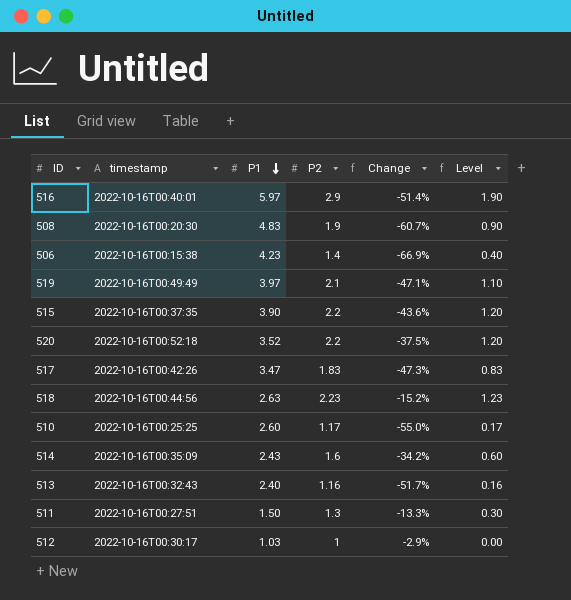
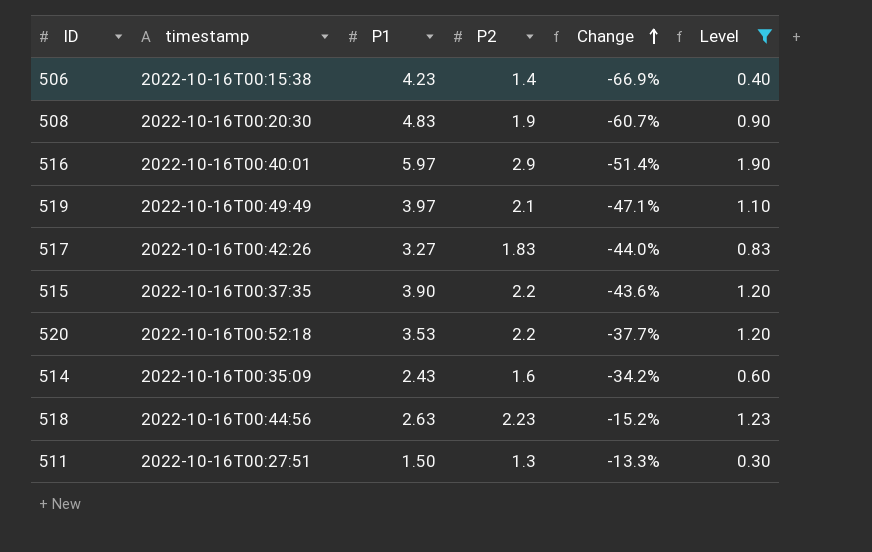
filter: none -> Level >= 0.30
row order: P1 descending -> Change ascending
517 | P1: 3.47 -> 3.27
517 | Change: -47.3% -> -44.0%
520 | P1: 3.52 -> 3.53
520 | Change: -37.5% -> -37.7%

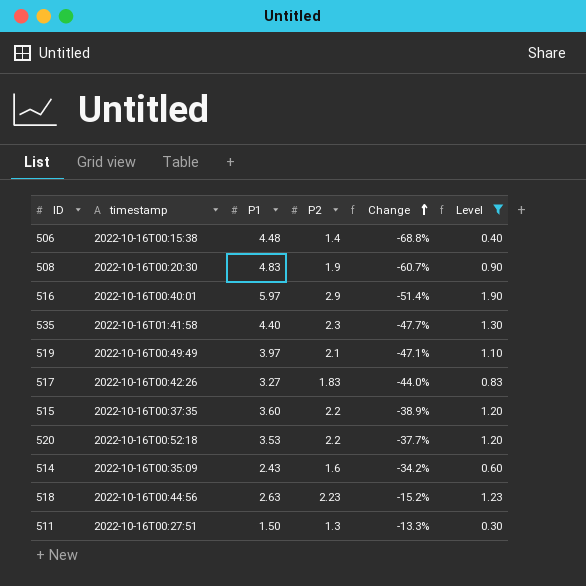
506 | P1: 4.23 -> 4.48
506 | Change: -66.9% -> -68.8%
row 535: none -> 2022-10-16T01:41:58 | 4.40 | 2.3 | -47.7% | 1.30
515 | P1: 3.90 -> 3.60
515 | Change: -43.6% -> -38.9%

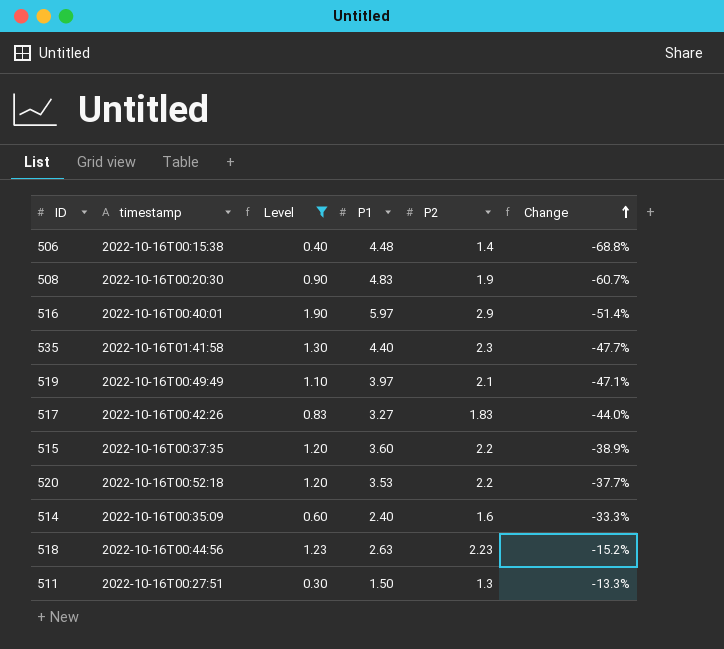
column Level | position: 6 -> 3
514 | P1: 2.43 -> 2.40
514 | Change: -34.2% -> -33.3%

